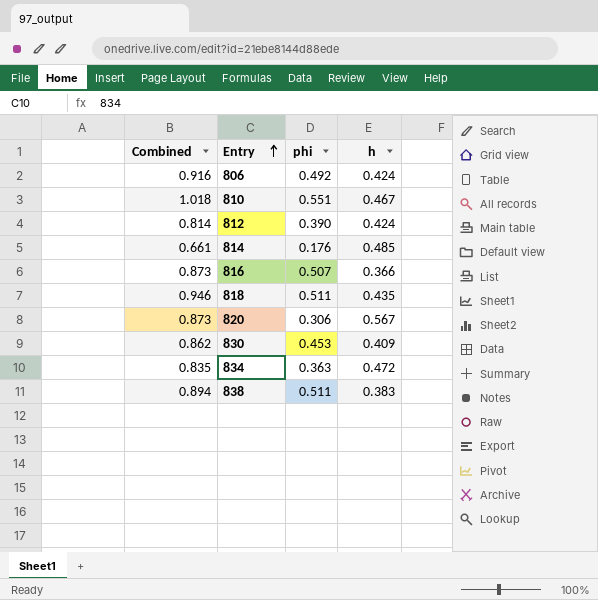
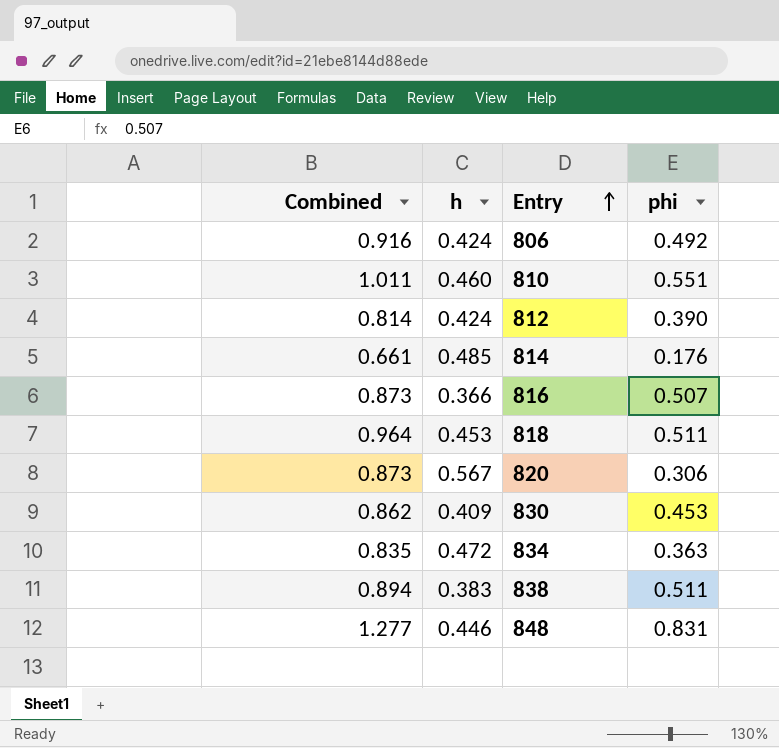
column h | position: 4 -> 2
810 | Combined: 1.018 -> 1.011
810 | h: 0.467 -> 0.460
818 | Combined: 0.946 -> 0.964
818 | h: 0.435 -> 0.453
row 848: none -> 1.277 | 0.446 | 0.831

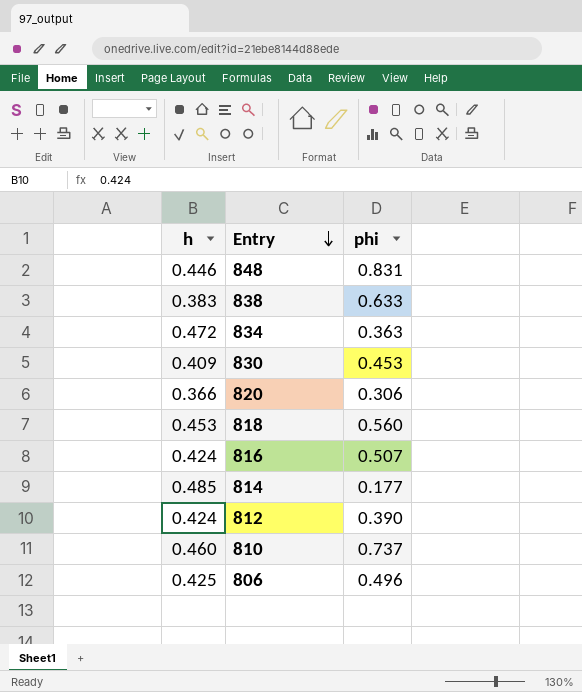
row order: Entry ascending -> Entry descending
column Combined | formula: [h] + [phi] -> none
838 | phi: 0.511 -> 0.633
820 | h: 0.567 -> 0.366
818 | phi: 0.511 -> 0.560
816 | h: 0.366 -> 0.424
814 | phi: 0.176 -> 0.177
810 | phi: 0.551 -> 0.737
806 | h: 0.424 -> 0.425
806 | phi: 0.492 -> 0.496

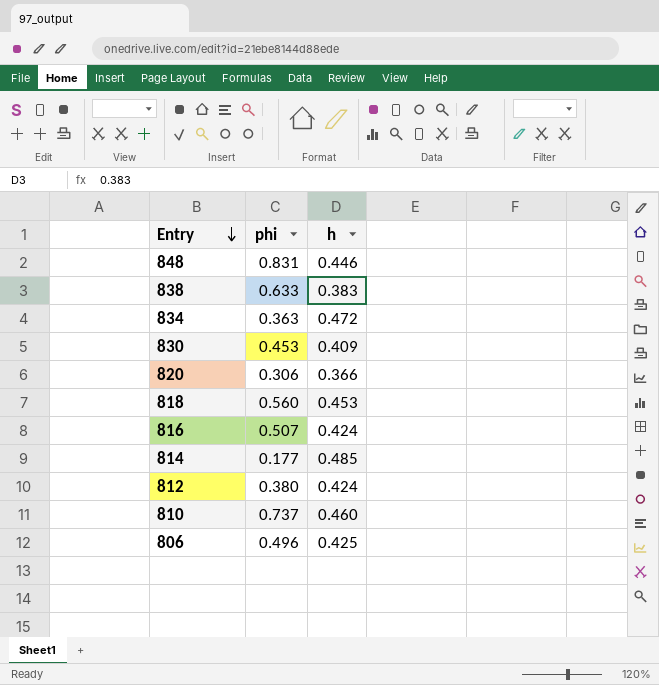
column h | position: 1 -> 3
812 | phi: 0.390 -> 0.380

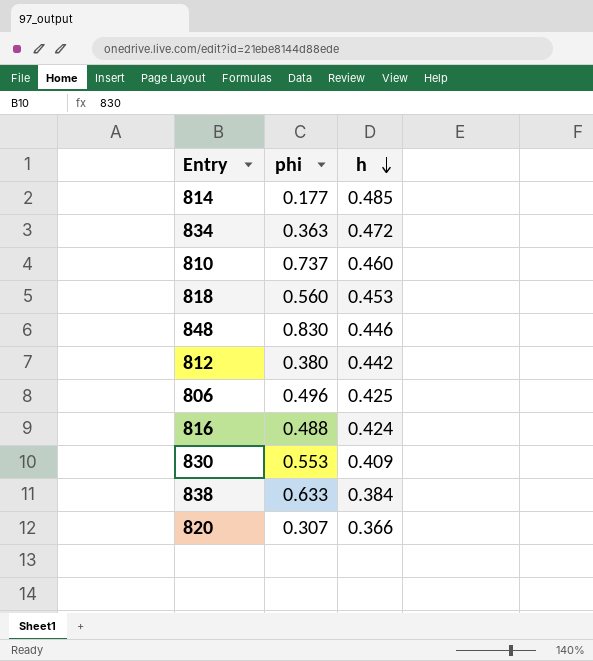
row order: Entry descending -> h descending
848 | phi: 0.831 -> 0.830
812 | h: 0.424 -> 0.442
816 | phi: 0.507 -> 0.488
830 | phi: 0.453 -> 0.553
838 | h: 0.383 -> 0.384
820 | phi: 0.306 -> 0.307

